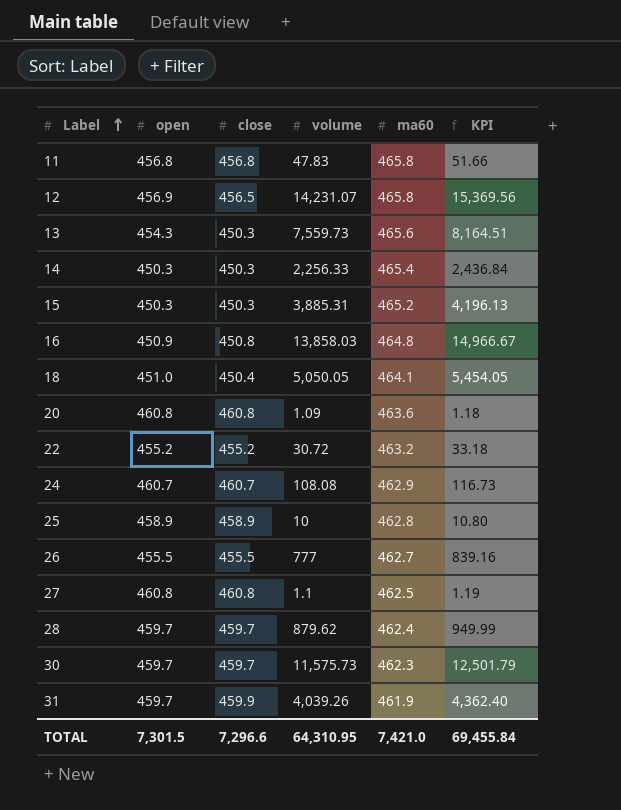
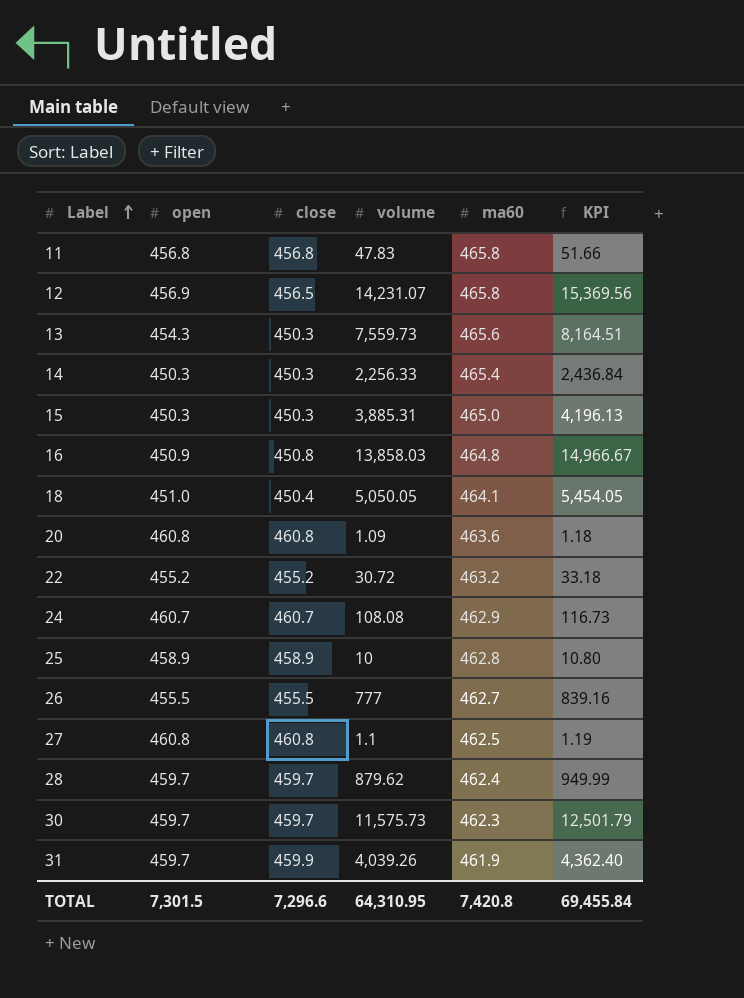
15 | ma60: 465.2 -> 465.0
TOTAL | ma60: 7,421.0 -> 7,420.8

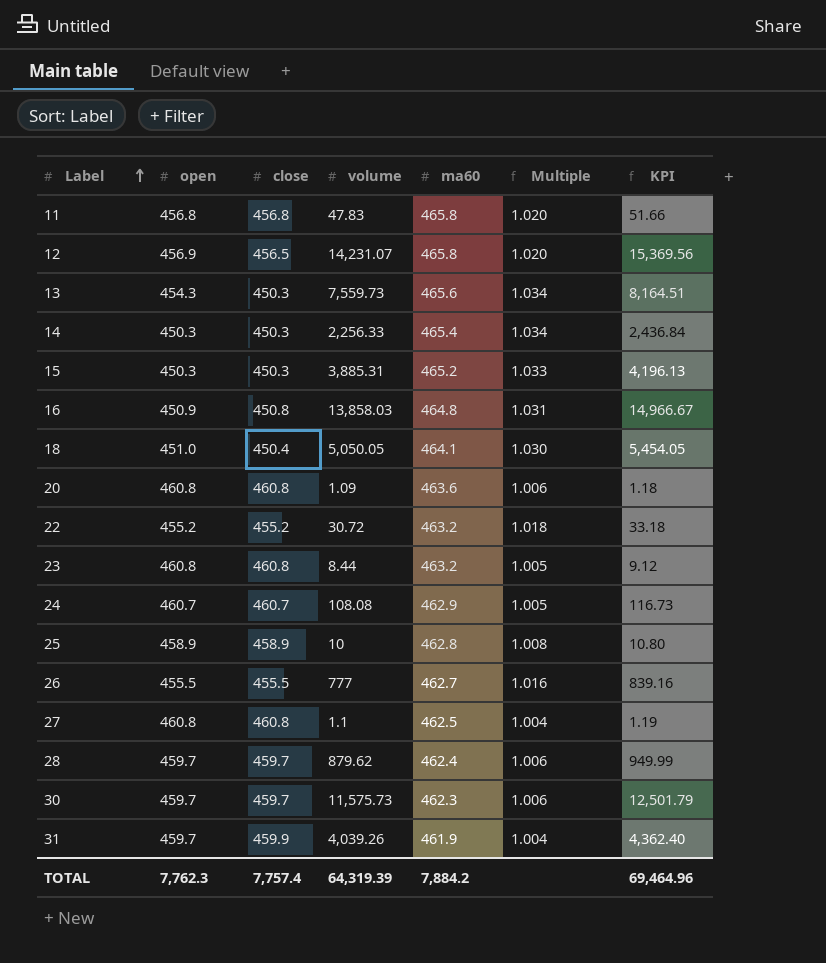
column Multiple | formula: none -> [ma60] / [close]
15 | ma60: 465.0 -> 465.2
row 23: none -> 460.8 | 460.8 | 8.44 | 463.2 | 1.005 | 9.12
TOTAL | open: 7,301.5 -> 7,762.3
TOTAL | close: 7,296.6 -> 7,757.4
TOTAL | volume: 64,310.95 -> 64,319.39
TOTAL | ma60: 7,420.8 -> 7,884.2
TOTAL | KPI: 69,455.84 -> 69,464.96

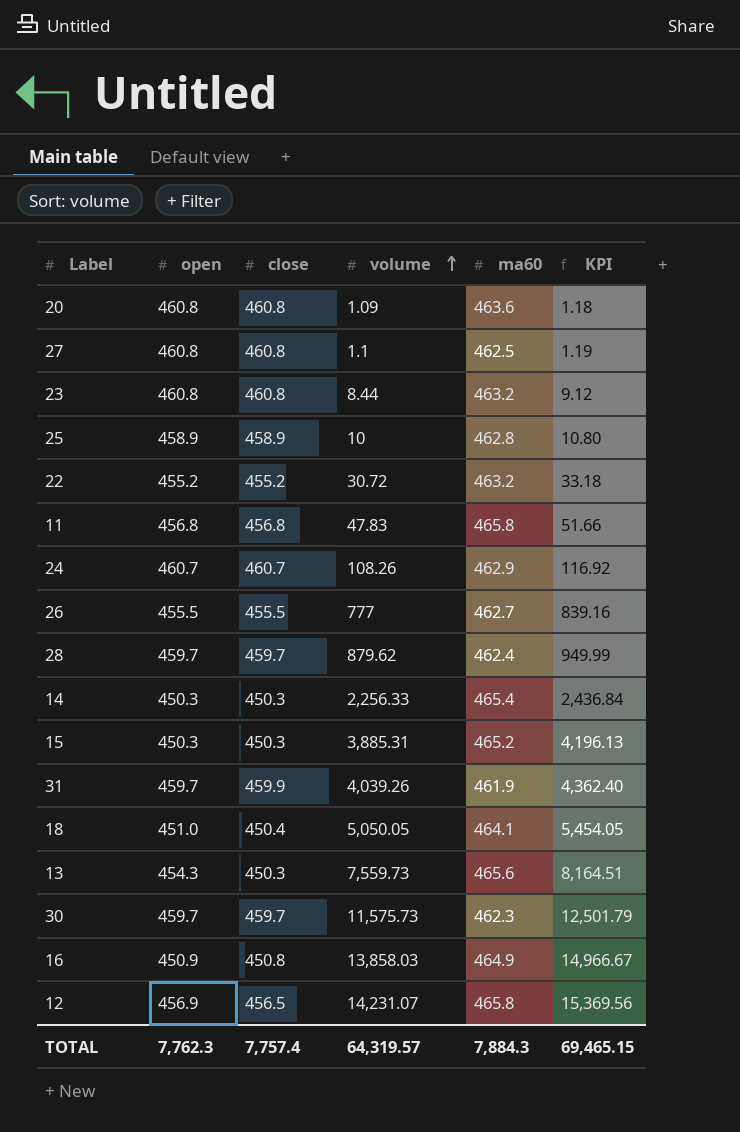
row order: Label ascending -> volume ascending
column Multiple | formula: [ma60] / [close] -> none
24 | volume: 108.08 -> 108.26
24 | KPI: 116.73 -> 116.92
16 | ma60: 464.8 -> 464.9
TOTAL | volume: 64,319.39 -> 64,319.57
TOTAL | ma60: 7,884.2 -> 7,884.3
TOTAL | KPI: 69,464.96 -> 69,465.15

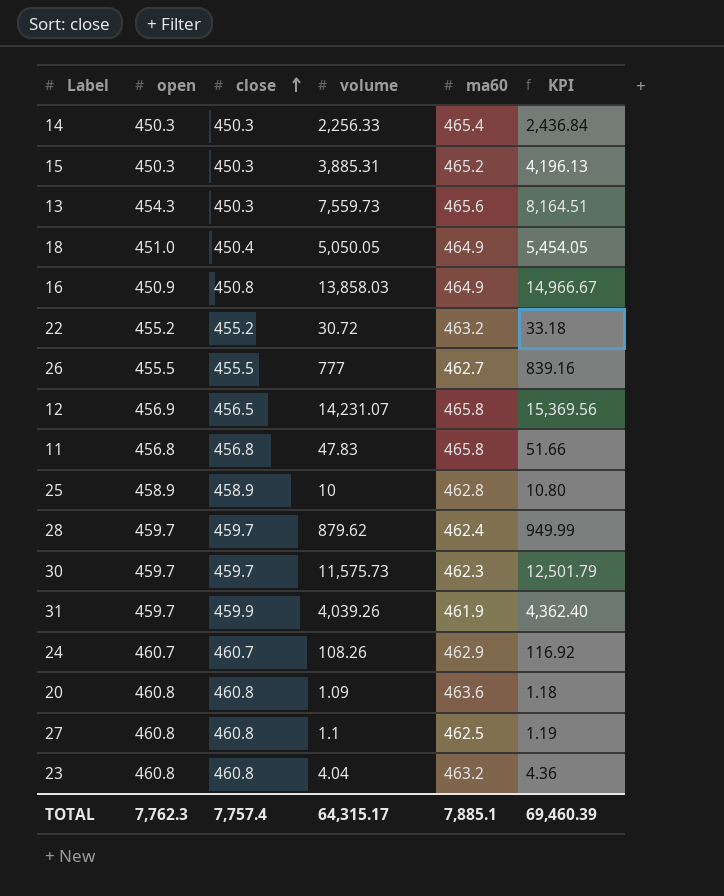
row order: volume ascending -> close ascending
18 | ma60: 464.1 -> 464.9
23 | volume: 8.44 -> 4.04
23 | KPI: 9.12 -> 4.36
TOTAL | volume: 64,319.57 -> 64,315.17
TOTAL | ma60: 7,884.3 -> 7,885.1
TOTAL | KPI: 69,465.15 -> 69,460.39

